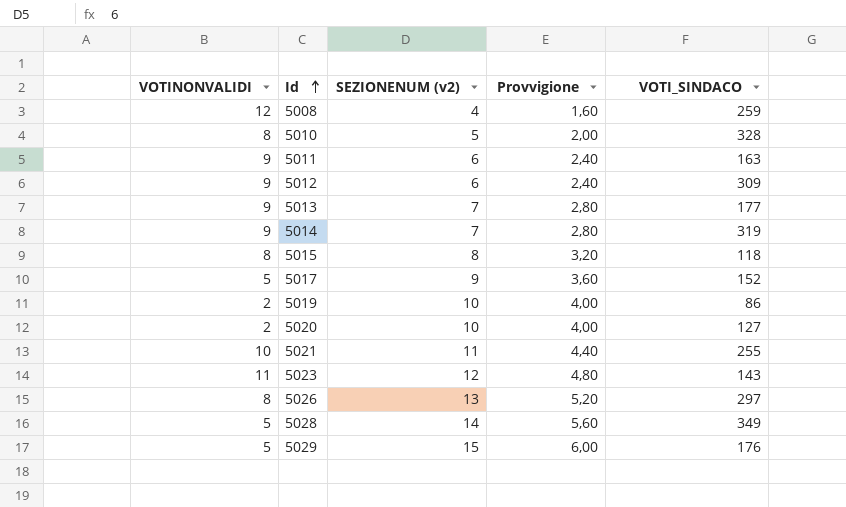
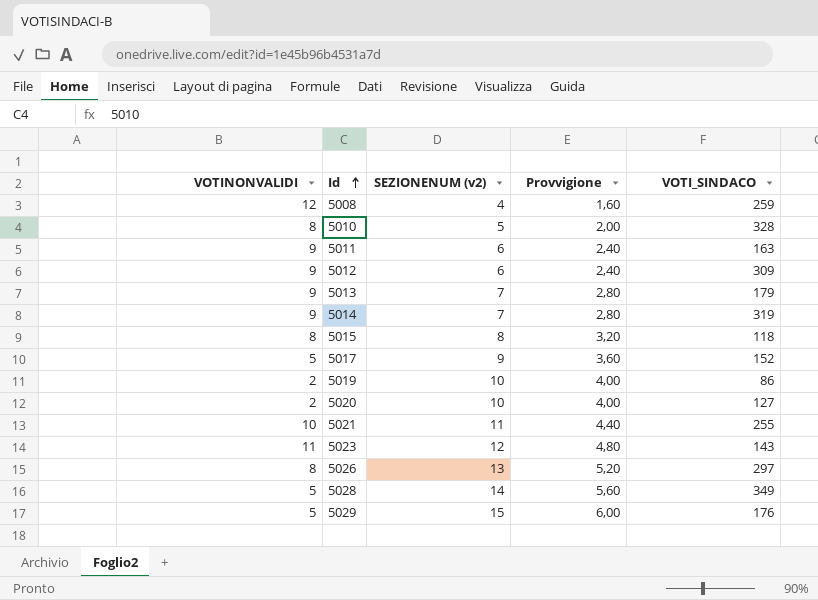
5013 | VOTI_SINDACO: 177 -> 179

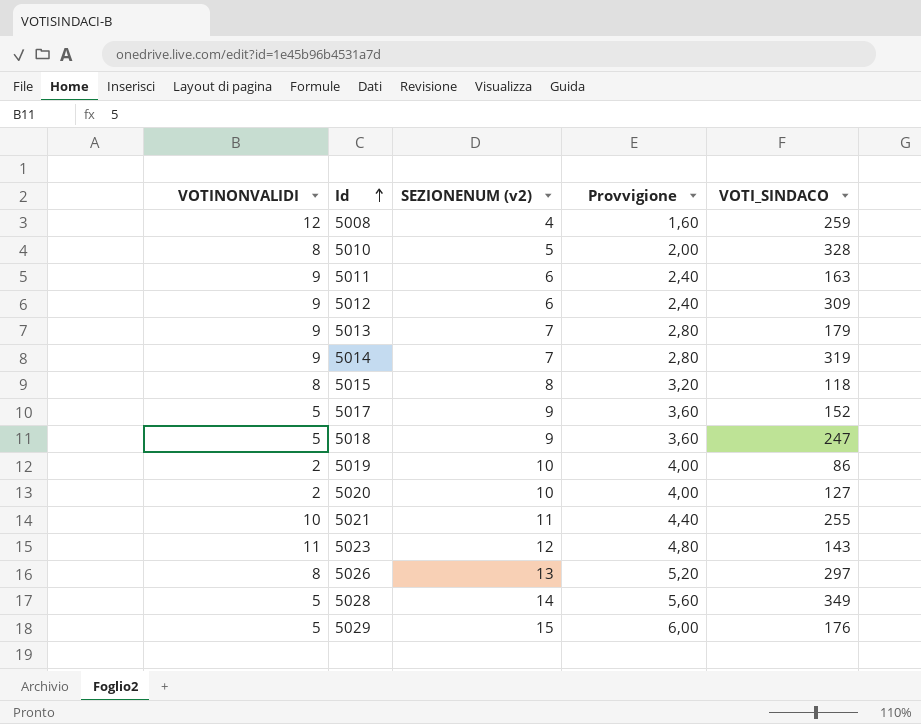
row 5018: none -> 5 | 9 | 3,60 | 247

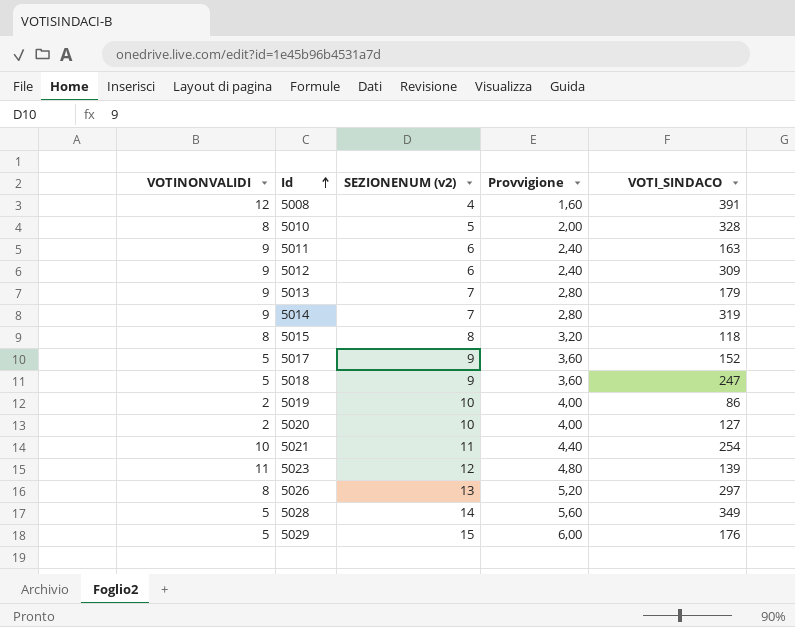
5008 | VOTI_SINDACO: 259 -> 391
5021 | VOTI_SINDACO: 255 -> 254
5023 | VOTI_SINDACO: 143 -> 139

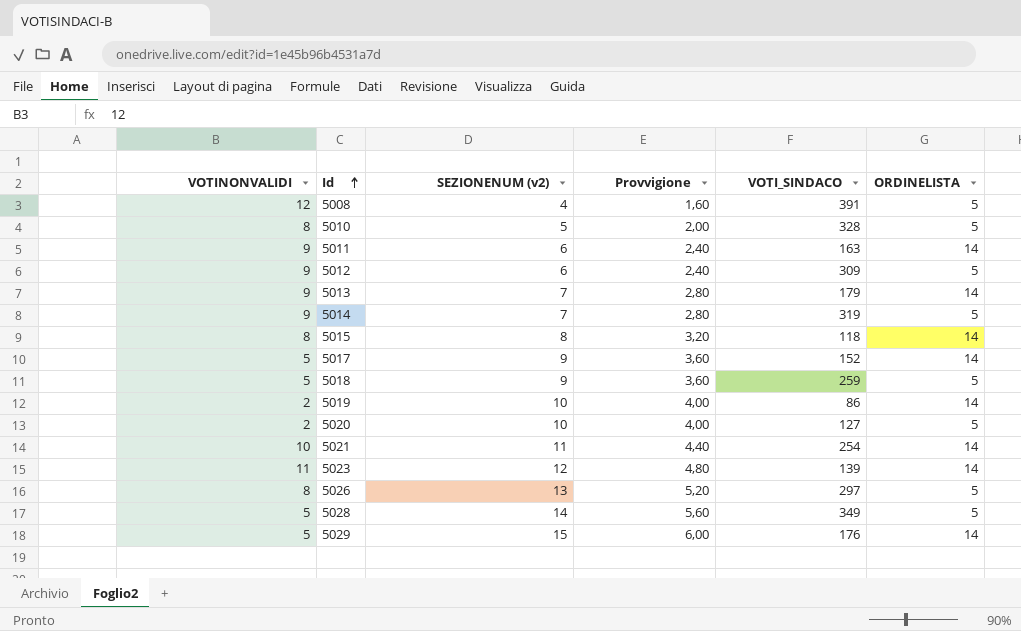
column ORDINELISTA | position: none -> 6
5018 | VOTI_SINDACO: 247 -> 259

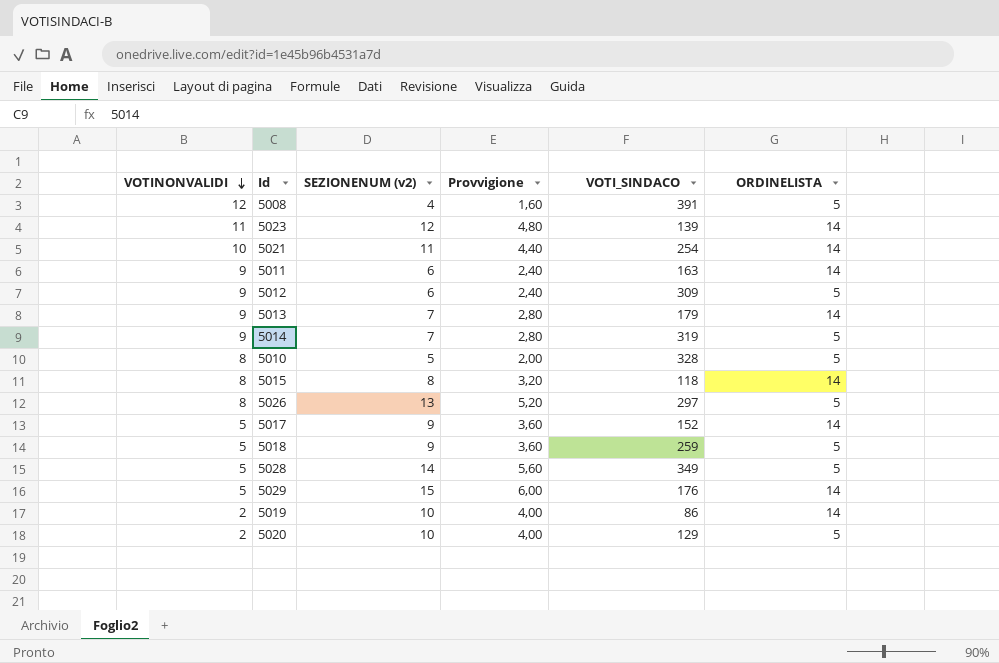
row order: Id ascending -> VOTINONVALIDI descending
5020 | VOTI_SINDACO: 127 -> 129

